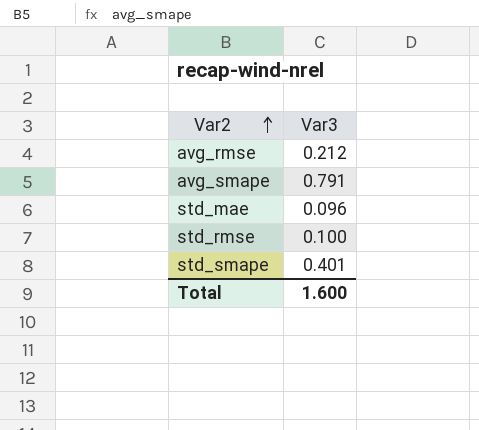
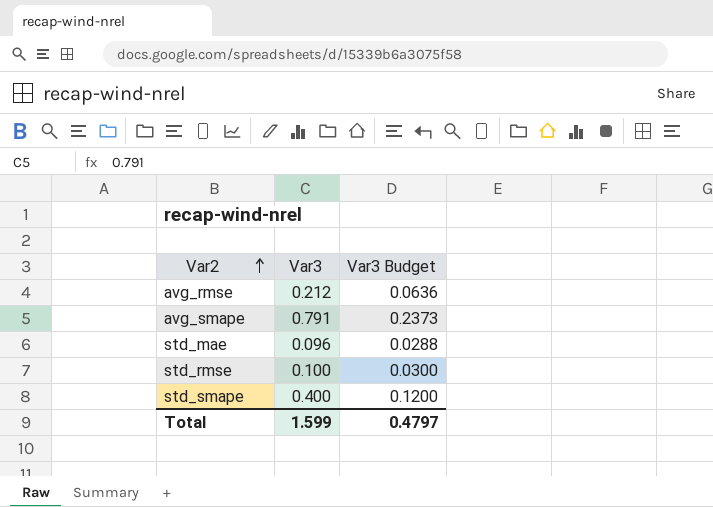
column Var3 Budget | formula: none -> [Var3] * 0.3
std_smape | Var3: 0.401 -> 0.400
Total | Var3: 1.600 -> 1.599

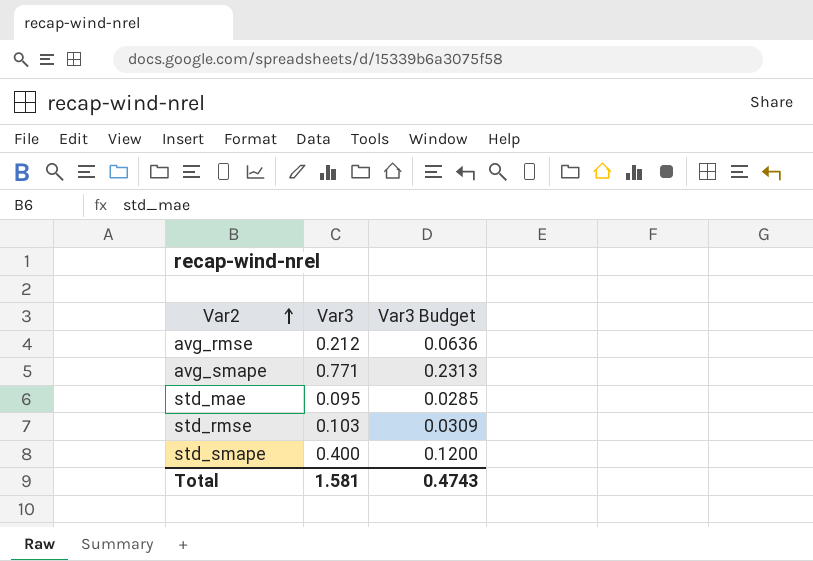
avg_smape | Var3: 0.791 -> 0.771
avg_smape | Var3 Budget: 0.2373 -> 0.2313
std_mae | Var3: 0.096 -> 0.095
std_mae | Var3 Budget: 0.0288 -> 0.0285
std_rmse | Var3: 0.100 -> 0.103
std_rmse | Var3 Budget: 0.0300 -> 0.0309
Total | Var3: 1.599 -> 1.581
Total | Var3 Budget: 0.4797 -> 0.4743

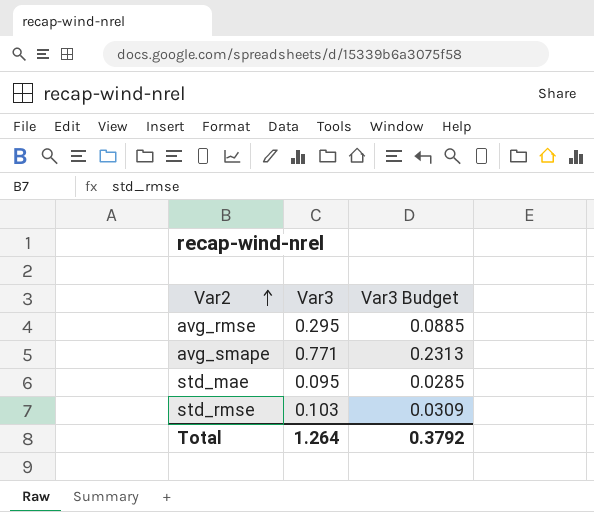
row std_smape: 0.400 | 0.1200 -> none
avg_rmse | Var3: 0.212 -> 0.295
avg_rmse | Var3 Budget: 0.0636 -> 0.0885
Total | Var3: 1.581 -> 1.264
Total | Var3 Budget: 0.4743 -> 0.3792

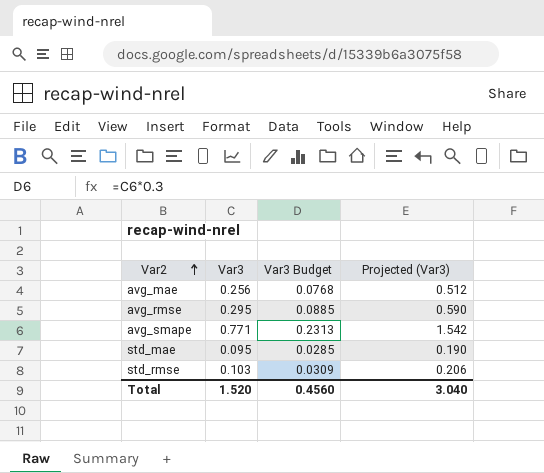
column Projected (Var3) | formula: none -> [Var3] * 2
row avg_mae: none -> 0.256 | 0.0768 | 0.512
Total | Var3: 1.264 -> 1.520
Total | Var3 Budget: 0.3792 -> 0.4560

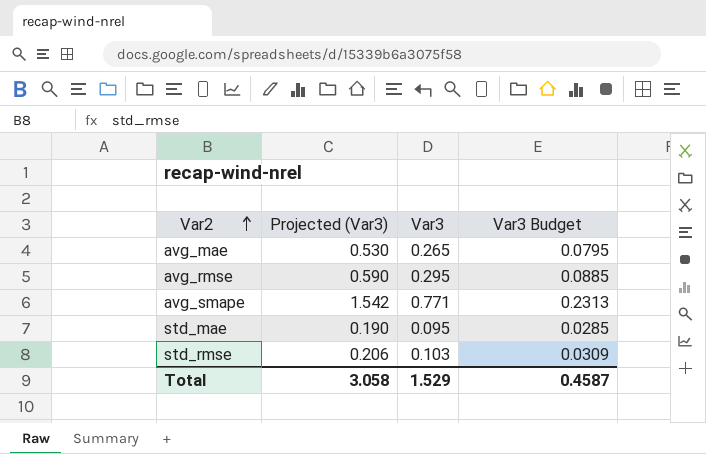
column Projected (Var3) | position: 4 -> 2
avg_mae | Projected (Var3): 0.512 -> 0.530
avg_mae | Var3: 0.256 -> 0.265
avg_mae | Var3 Budget: 0.0768 -> 0.0795
Total | Projected (Var3): 3.040 -> 3.058
Total | Var3: 1.520 -> 1.529
Total | Var3 Budget: 0.4560 -> 0.4587

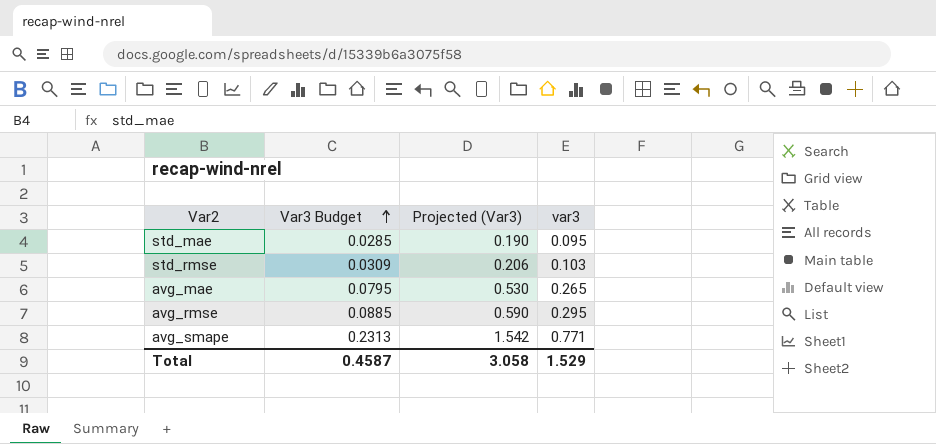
row order: Var2 ascending -> Var3 Budget ascending
column Var3 Budget | position: 4 -> 2
column name: Var3 -> var3

